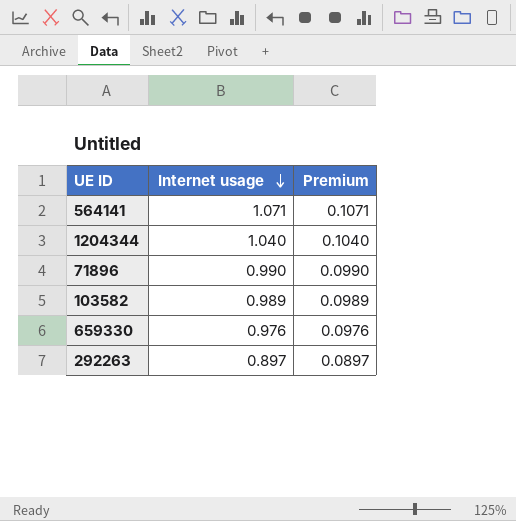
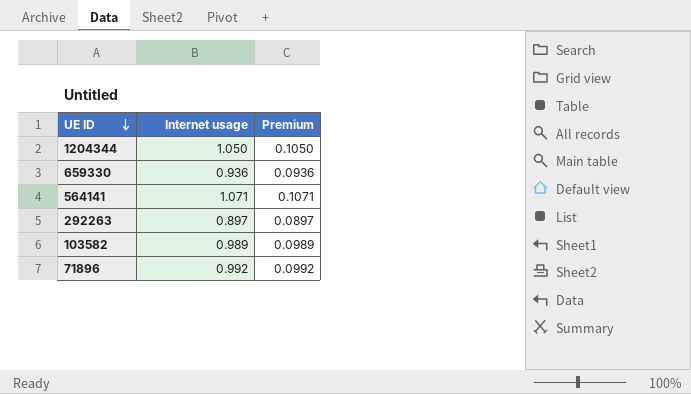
row order: Internet usage descending -> UE ID descending
1204344 | Internet usage: 1.040 -> 1.050
1204344 | Premium: 0.1040 -> 0.1050
659330 | Internet usage: 0.976 -> 0.936
659330 | Premium: 0.0976 -> 0.0936
71896 | Internet usage: 0.990 -> 0.992
71896 | Premium: 0.0990 -> 0.0992

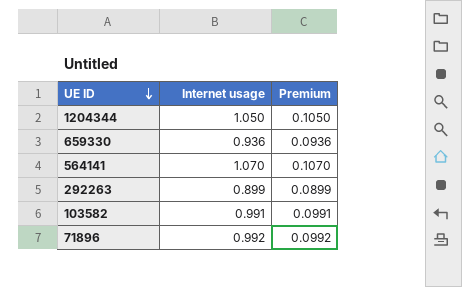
564141 | Internet usage: 1.071 -> 1.070
564141 | Premium: 0.1071 -> 0.1070
292263 | Internet usage: 0.897 -> 0.899
292263 | Premium: 0.0897 -> 0.0899
103582 | Internet usage: 0.989 -> 0.991
103582 | Premium: 0.0989 -> 0.0991

